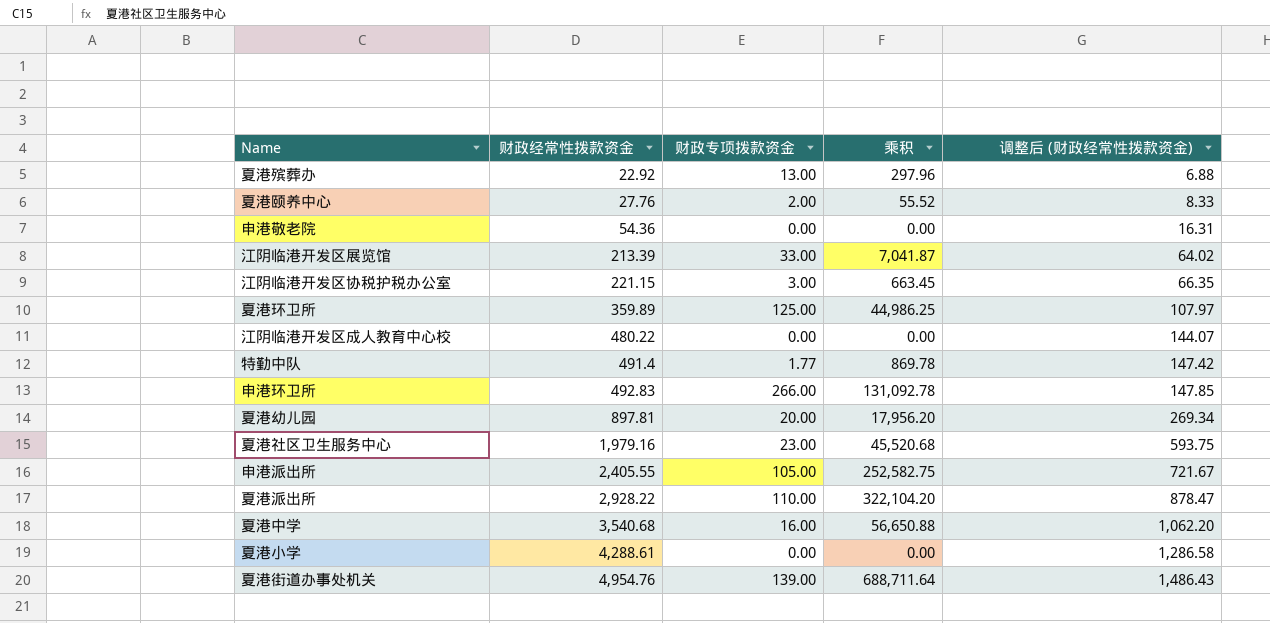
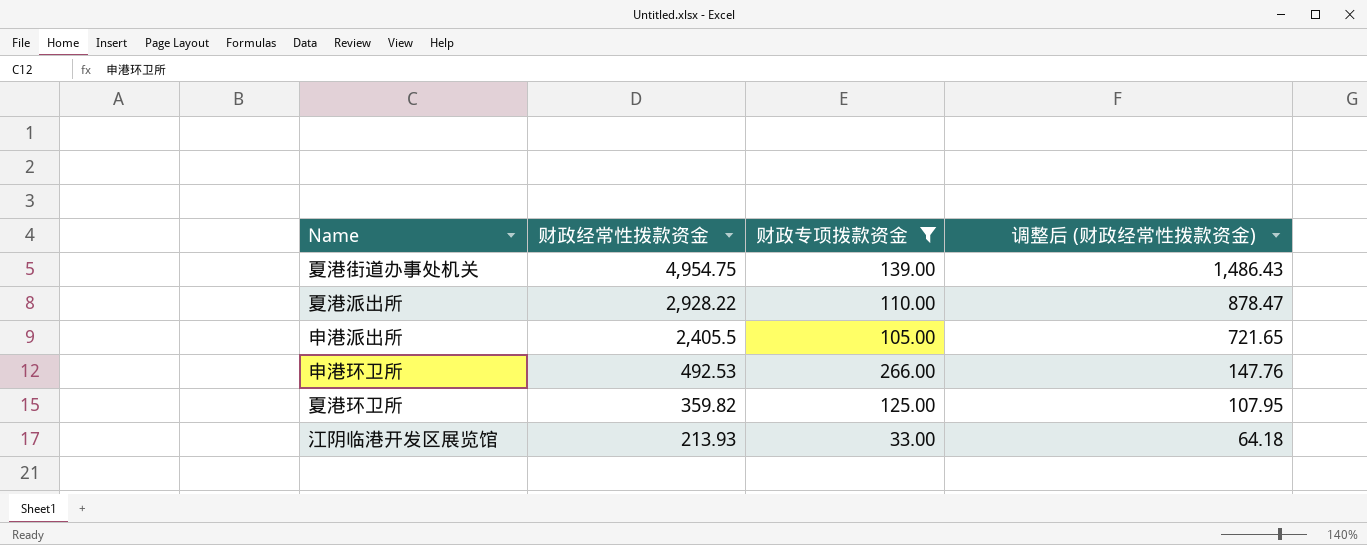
filter: none -> 财政专项拨款资金 >= 33.00
row order: 财政经常性拨款资金 ascending -> 财政经常性拨款资金 descending
column 乘积 | formula: [财政经常性拨款资金] * [财政专项拨款资金] -> none
夏港街道办事处机关 | 财政经常性拨款资金: 4,954.76 -> 4,954.75
申港派出所 | 财政经常性拨款资金: 2,405.55 -> 2,405.5
申港派出所 | 调整后 (财政经常性拨款资金): 721.67 -> 721.65
申港环卫所 | 财政经常性拨款资金: 492.83 -> 492.53
申港环卫所 | 调整后 (财政经常性拨款资金): 147.85 -> 147.76
夏港环卫所 | 财政经常性拨款资金: 359.89 -> 359.82
夏港环卫所 | 调整后 (财政经常性拨款资金): 107.97 -> 107.95
江阴临港开发区展览馆 | 财政经常性拨款资金: 213.39 -> 213.93
江阴临港开发区展览馆 | 调整后 (财政经常性拨款资金): 64.02 -> 64.18

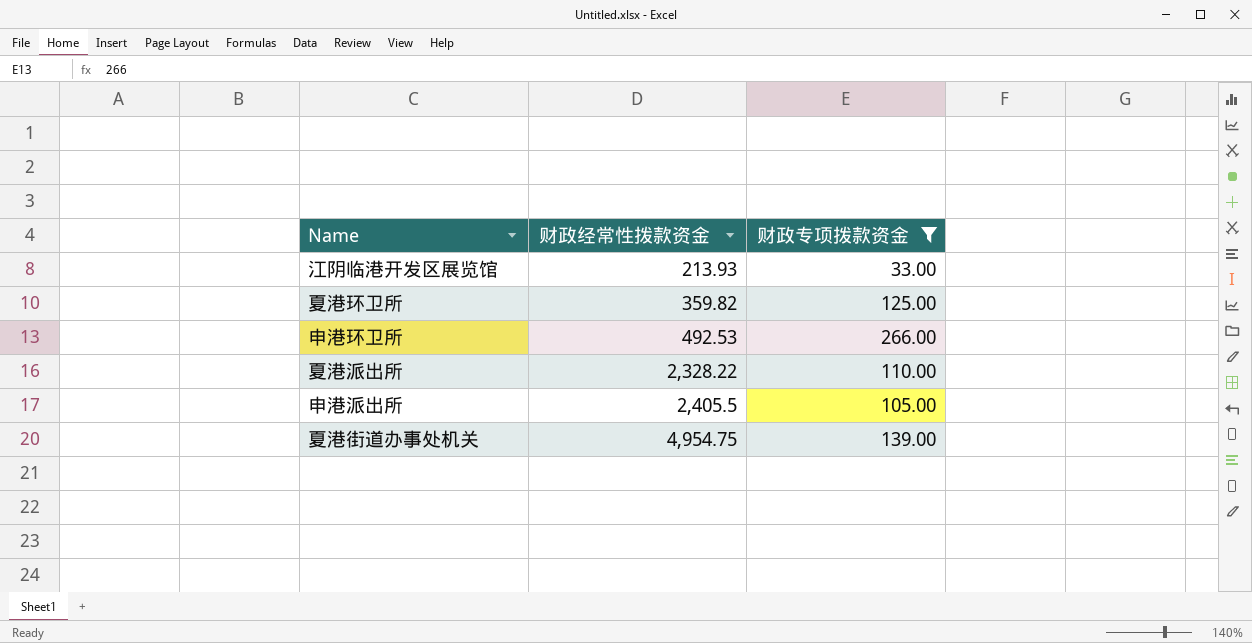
row order: 财政经常性拨款资金 descending -> 财政经常性拨款资金 ascending
column 调整后 (财政经常性拨款资金) | formula: [财政经常性拨款资金] * 0.3 -> none
夏港派出所 | 财政经常性拨款资金: 2,928.22 -> 2,328.22

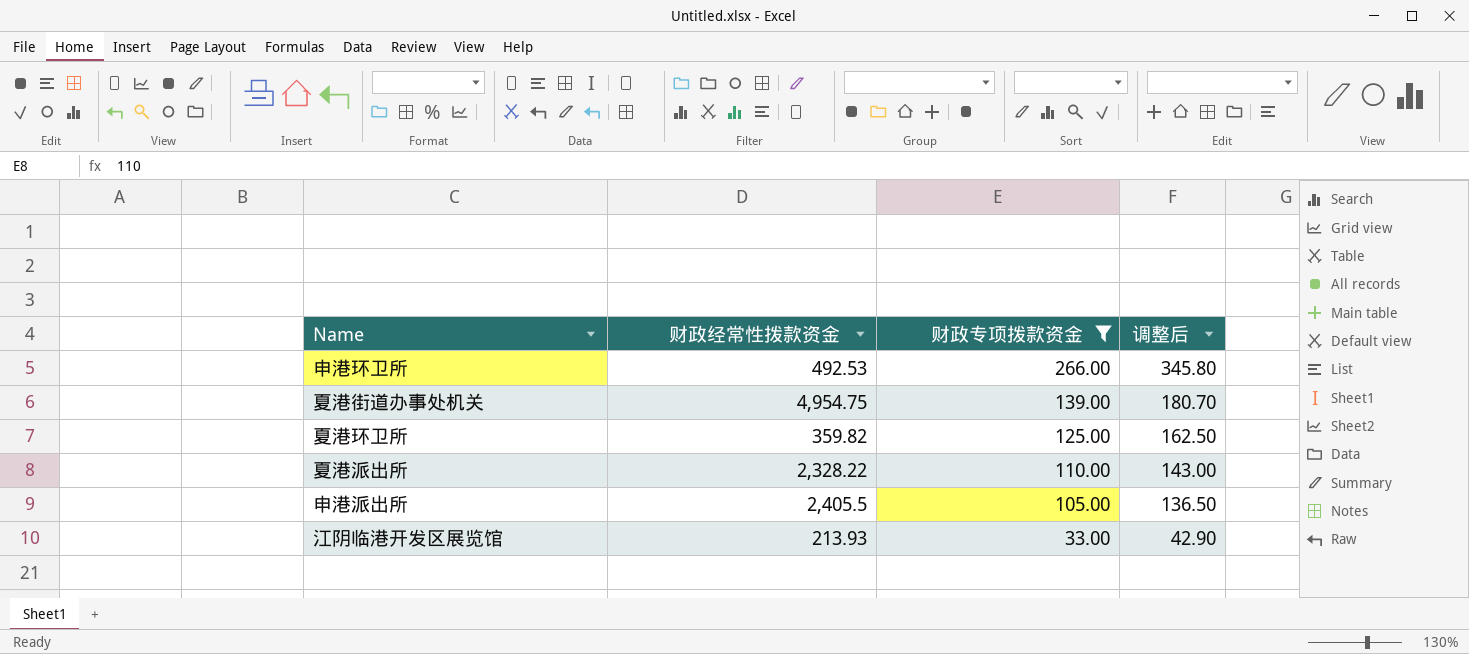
row order: 财政经常性拨款资金 ascending -> 财政专项拨款资金 descending
column 调整后 | formula: none -> [财政专项拨款资金] * 1.3

